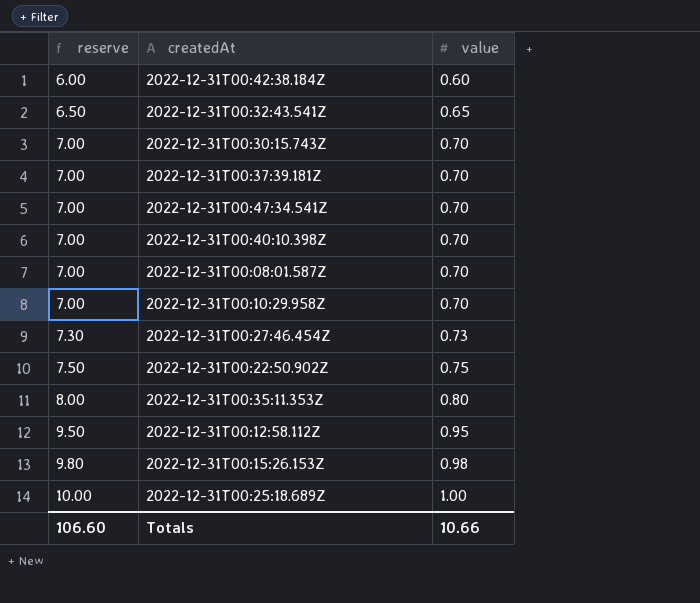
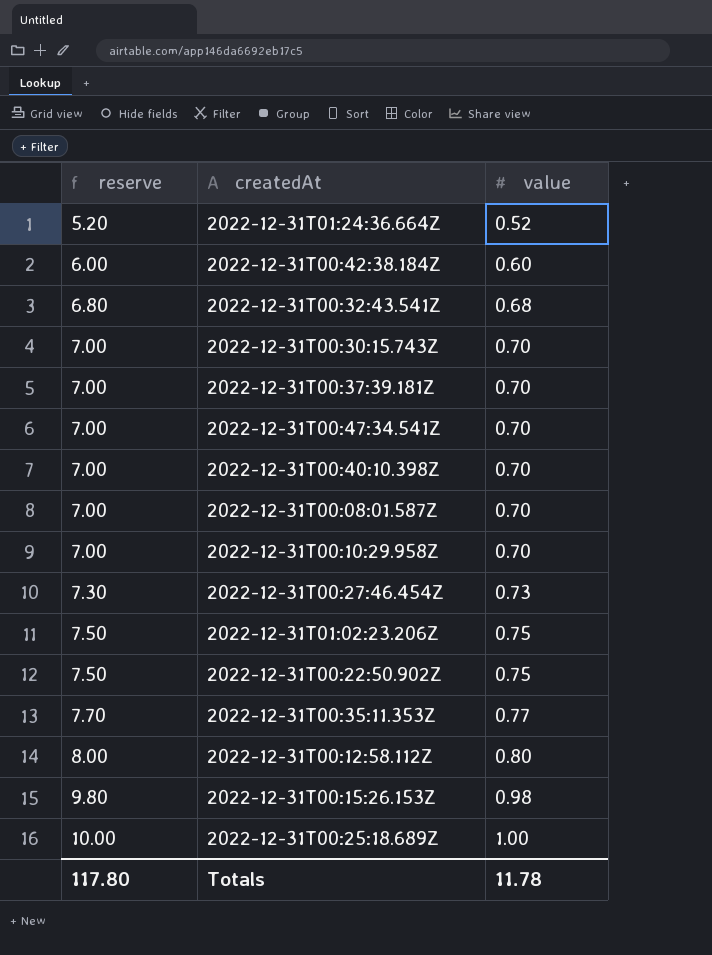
row 2022-12-31T01:24:36.664Z: none -> 5.20 | 0.52
2022-12-31T00:32:43.541Z | reserve: 6.50 -> 6.80
2022-12-31T00:32:43.541Z | value: 0.65 -> 0.68
row 2022-12-31T01:02:23.206Z: none -> 7.50 | 0.75
2022-12-31T00:35:11.353Z | reserve: 8.00 -> 7.70
2022-12-31T00:35:11.353Z | value: 0.80 -> 0.77
2022-12-31T00:12:58.112Z | reserve: 9.50 -> 8.00
2022-12-31T00:12:58.112Z | value: 0.95 -> 0.80
Totals | reserve: 106.60 -> 117.80
Totals | value: 10.66 -> 11.78

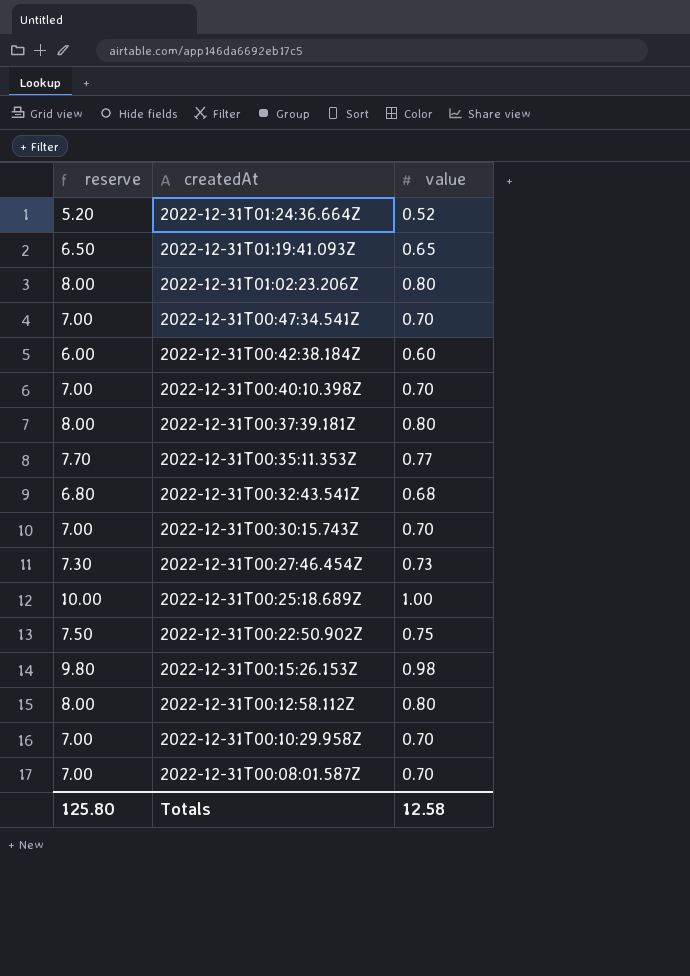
row order: reserve ascending -> createdAt descending
row 2022-12-31T01:19:41.093Z: none -> 6.50 | 0.65
2022-12-31T01:02:23.206Z | reserve: 7.50 -> 8.00
2022-12-31T01:02:23.206Z | value: 0.75 -> 0.80
2022-12-31T00:37:39.181Z | reserve: 7.00 -> 8.00
2022-12-31T00:37:39.181Z | value: 0.70 -> 0.80
Totals | reserve: 117.80 -> 125.80
Totals | value: 11.78 -> 12.58

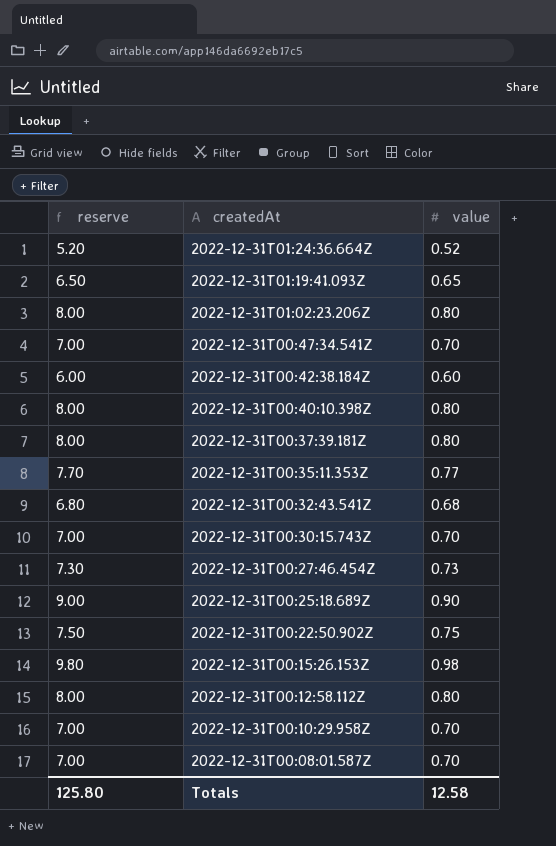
2022-12-31T00:40:10.398Z | reserve: 7.00 -> 8.00
2022-12-31T00:40:10.398Z | value: 0.70 -> 0.80
2022-12-31T00:25:18.689Z | reserve: 10.00 -> 9.00
2022-12-31T00:25:18.689Z | value: 1.00 -> 0.90

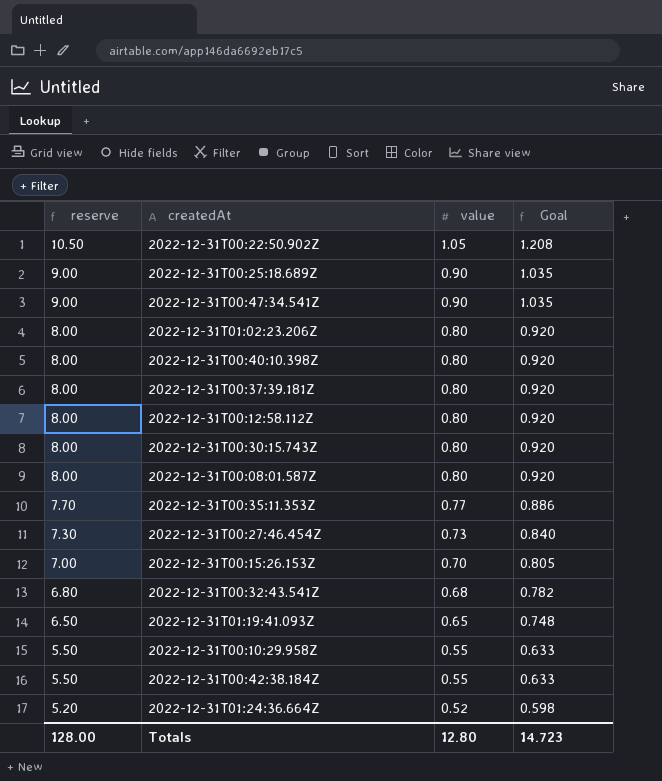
row order: createdAt descending -> reserve descending
column Goal | formula: none -> [value] * 1.15
2022-12-31T00:22:50.902Z | reserve: 7.50 -> 10.50
2022-12-31T00:22:50.902Z | value: 0.75 -> 1.05
2022-12-31T00:47:34.541Z | reserve: 7.00 -> 9.00
2022-12-31T00:47:34.541Z | value: 0.70 -> 0.90
2022-12-31T00:30:15.743Z | reserve: 7.00 -> 8.00
2022-12-31T00:30:15.743Z | value: 0.70 -> 0.80
2022-12-31T00:08:01.587Z | reserve: 7.00 -> 8.00
2022-12-31T00:08:01.587Z | value: 0.70 -> 0.80
2022-12-31T00:15:26.153Z | reserve: 9.80 -> 7.00
2022-12-31T00:15:26.153Z | value: 0.98 -> 0.70
2022-12-31T00:10:29.958Z | reserve: 7.00 -> 5.50
2022-12-31T00:10:29.958Z | value: 0.70 -> 0.55
2022-12-31T00:42:38.184Z | reserve: 6.00 -> 5.50
2022-12-31T00:42:38.184Z | value: 0.60 -> 0.55
Totals | reserve: 125.80 -> 128.00
Totals | value: 12.58 -> 12.80

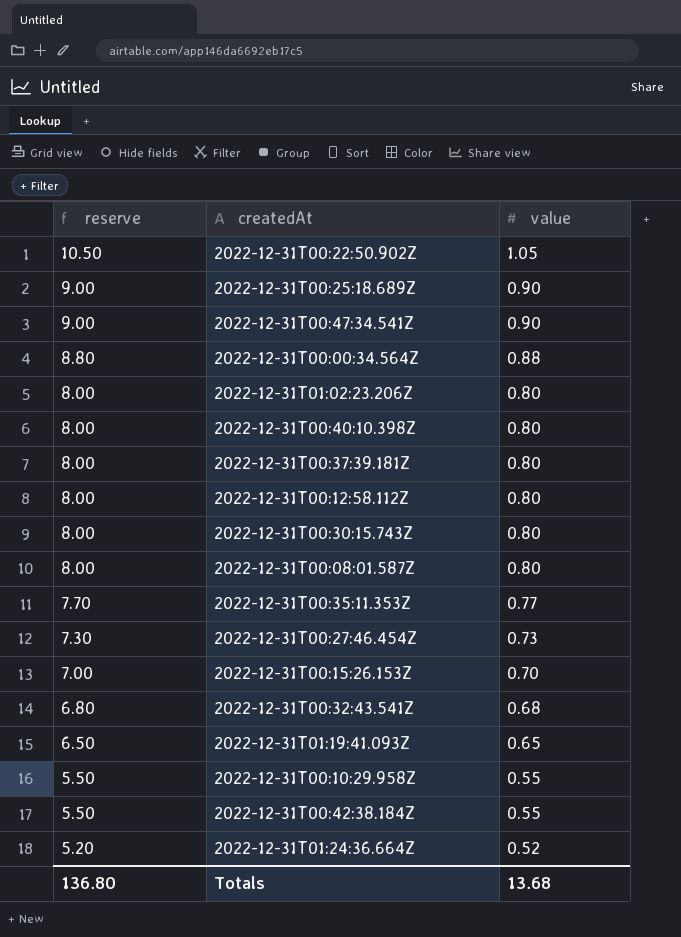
column Goal | formula: [value] * 1.15 -> none
row 2022-12-31T00:00:34.564Z: none -> 8.80 | 0.88
Totals | reserve: 128.00 -> 136.80
Totals | value: 12.80 -> 13.68

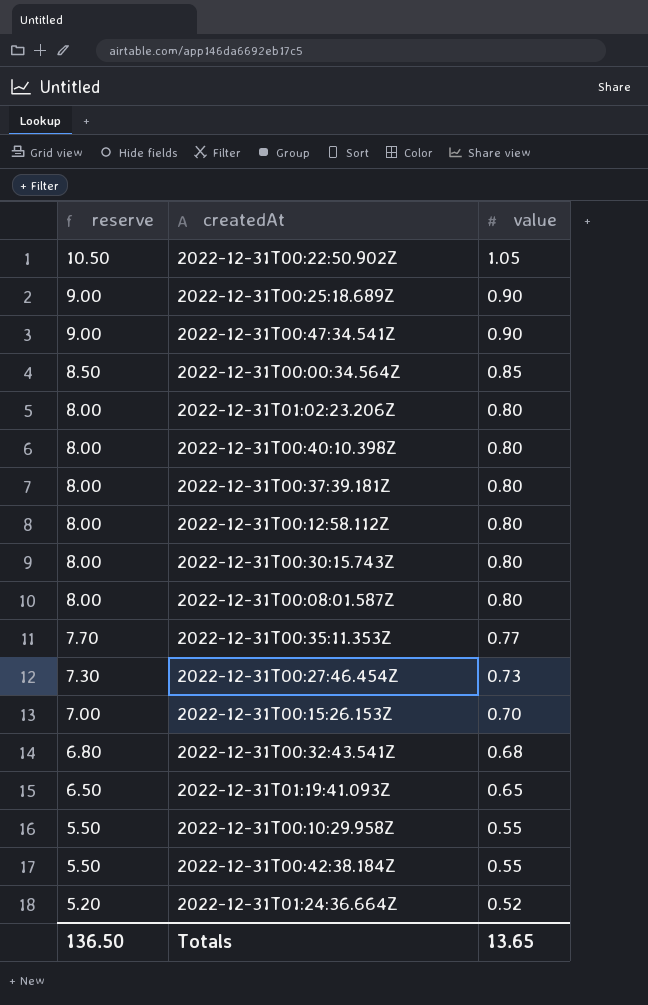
2022-12-31T00:00:34.564Z | reserve: 8.80 -> 8.50
2022-12-31T00:00:34.564Z | value: 0.88 -> 0.85
Totals | reserve: 136.80 -> 136.50
Totals | value: 13.68 -> 13.65

